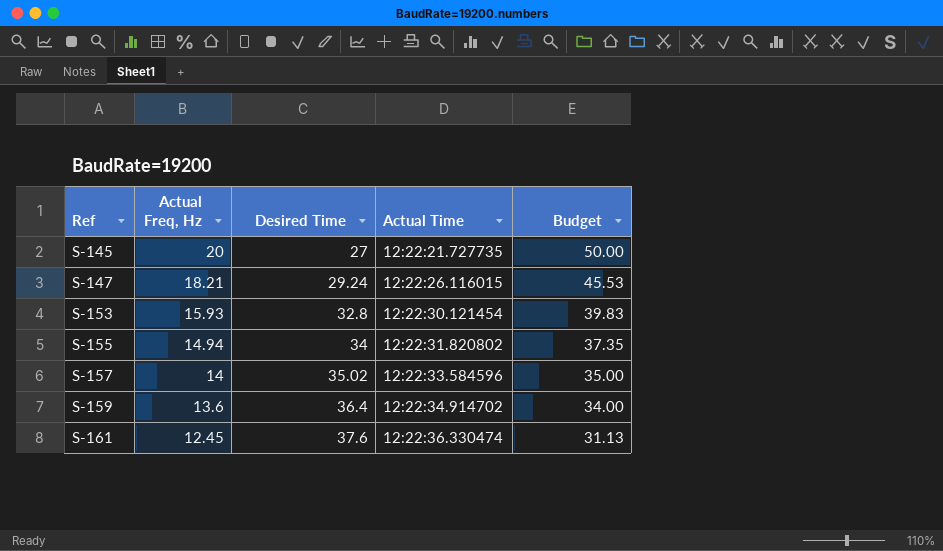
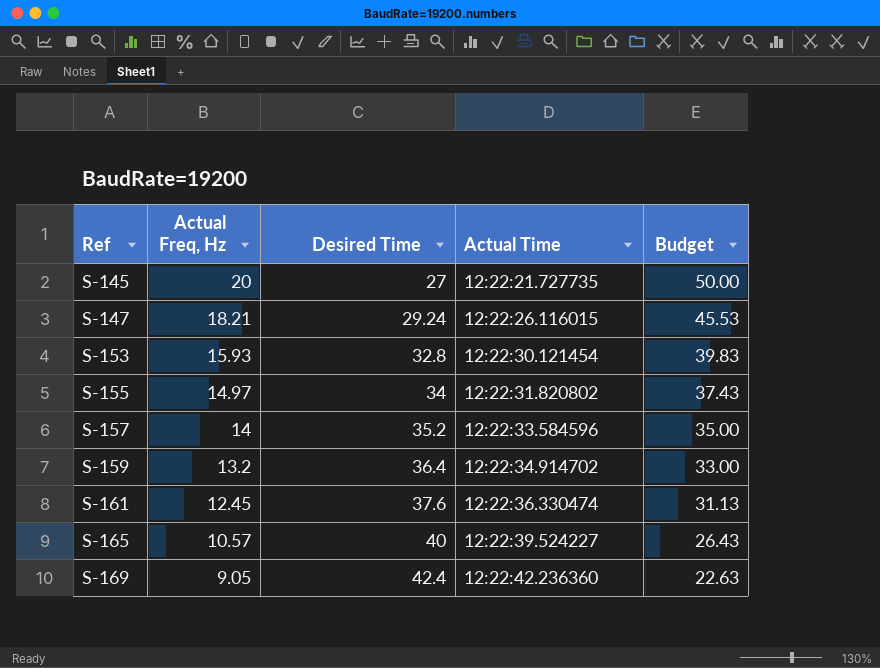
S-155 | Actual Freq, Hz: 14.94 -> 14.97
S-155 | Budget: 37.35 -> 37.43
S-157 | Desired Time: 35.02 -> 35.2
S-159 | Actual Freq, Hz: 13.6 -> 13.2
S-159 | Budget: 34.00 -> 33.00
row S-165: none -> 10.57 | 40 | 12:22:39.524227 | 26.43
row S-169: none -> 9.05 | 42.4 | 12:22:42.236360 | 22.63

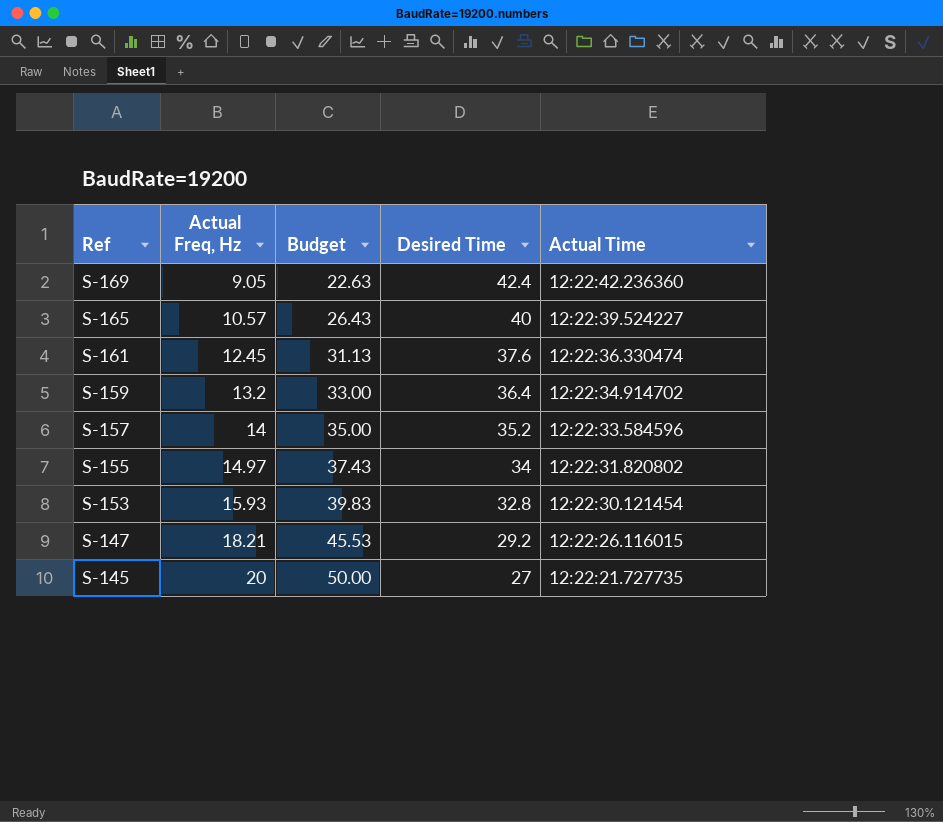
row order: Ref ascending -> Ref descending
column Budget | position: 5 -> 3
S-147 | Desired Time: 29.24 -> 29.2

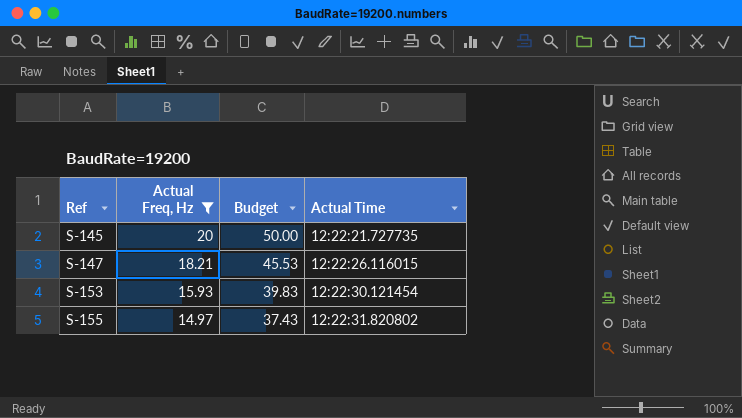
filter: none -> Actual Freq, Hz >= 14.97
row order: Ref descending -> Ref ascending
column Desired Time | position: 4 -> none

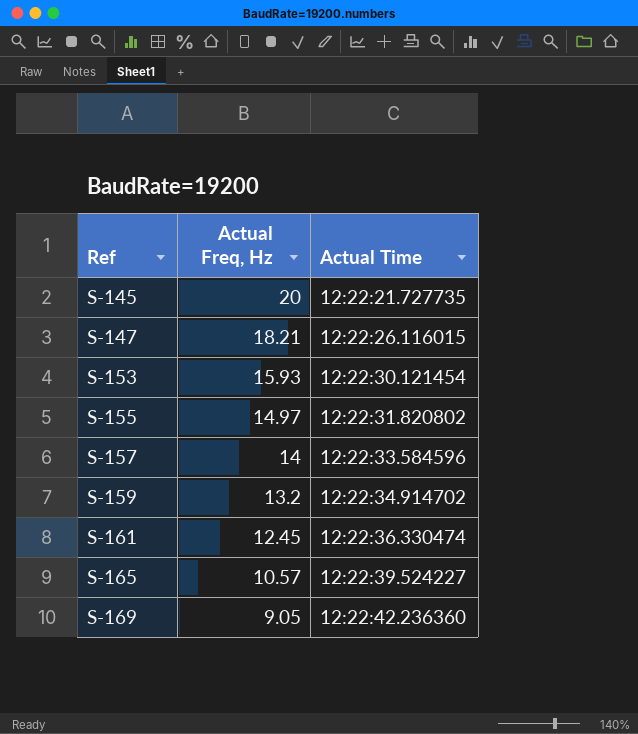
filter: Actual Freq, Hz >= 14.97 -> none
column Budget | formula: [Actual Freq, Hz] * 2.5 -> none

